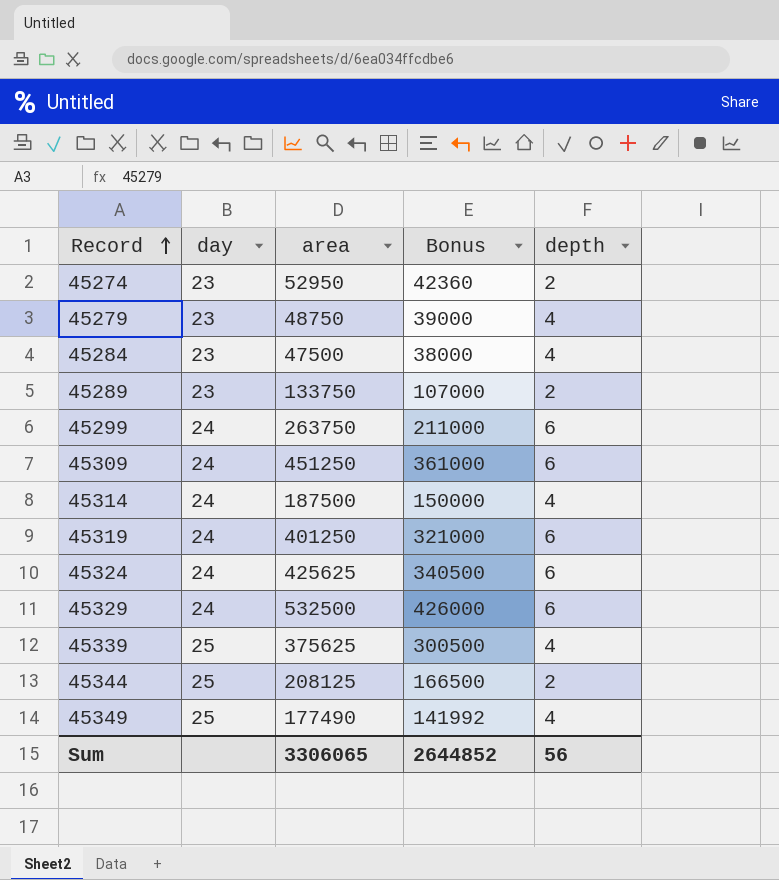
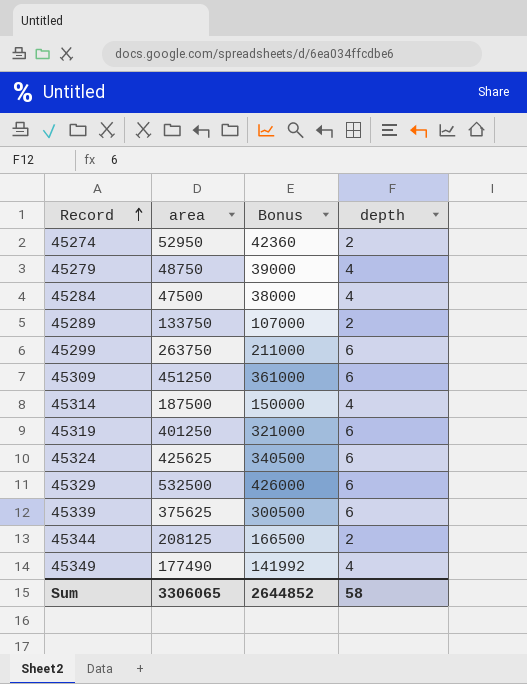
column day | position: 2 -> none
45339 | depth: 4 -> 6
Sum | depth: 56 -> 58

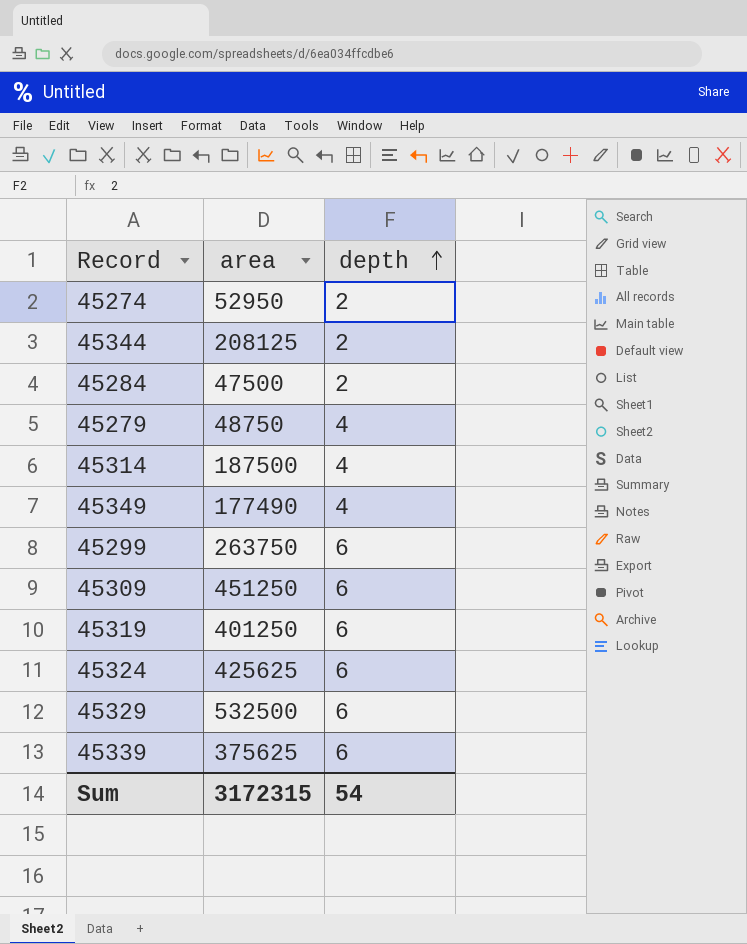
row order: Record ascending -> depth ascending
column Bonus | formula: [area] * 0.8 -> none
row 45289: 133750 | 107000 | 2 -> none
45284 | depth: 4 -> 2
Sum | area: 3306065 -> 3172315
Sum | depth: 58 -> 54

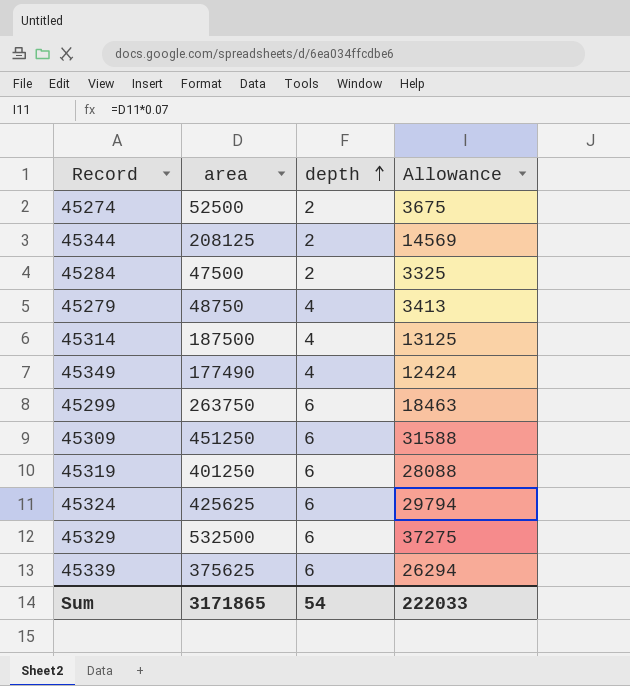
column Allowance | formula: none -> [area] * 0.07
45274 | area: 52950 -> 52500
Sum | area: 3172315 -> 3171865

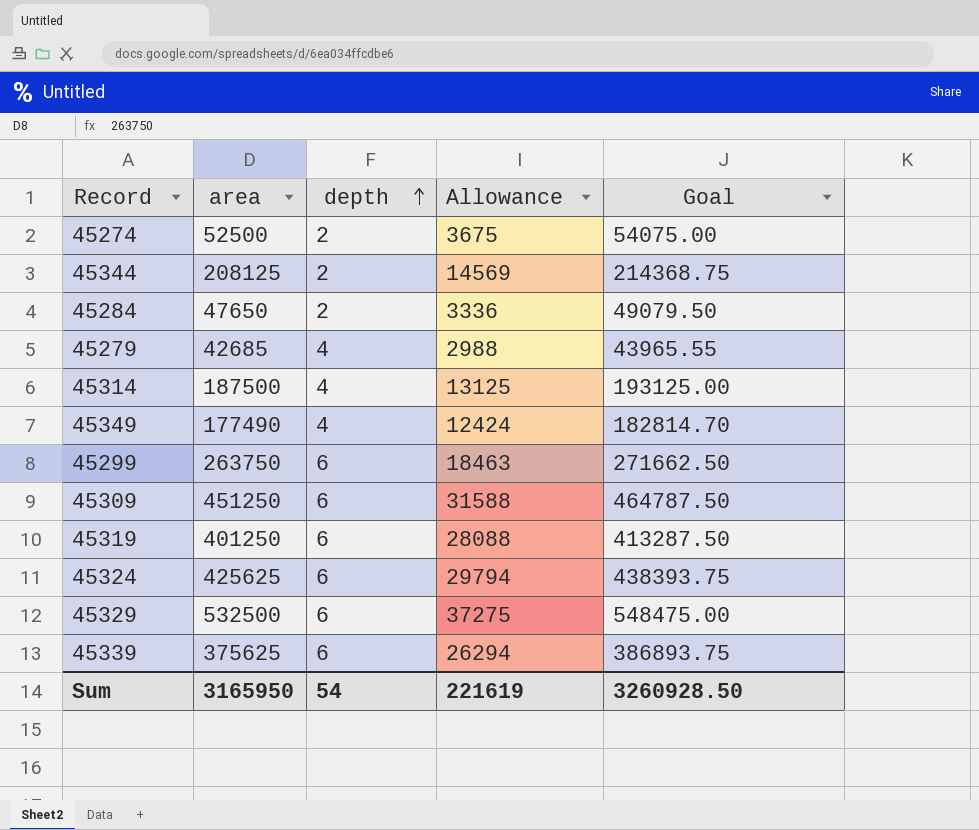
column Goal | formula: none -> [area] * 1.03
45284 | area: 47500 -> 47650
45284 | Allowance: 3325 -> 3336
45279 | area: 48750 -> 42685
45279 | Allowance: 3413 -> 2988
Sum | area: 3171865 -> 3165950
Sum | Allowance: 222033 -> 221619

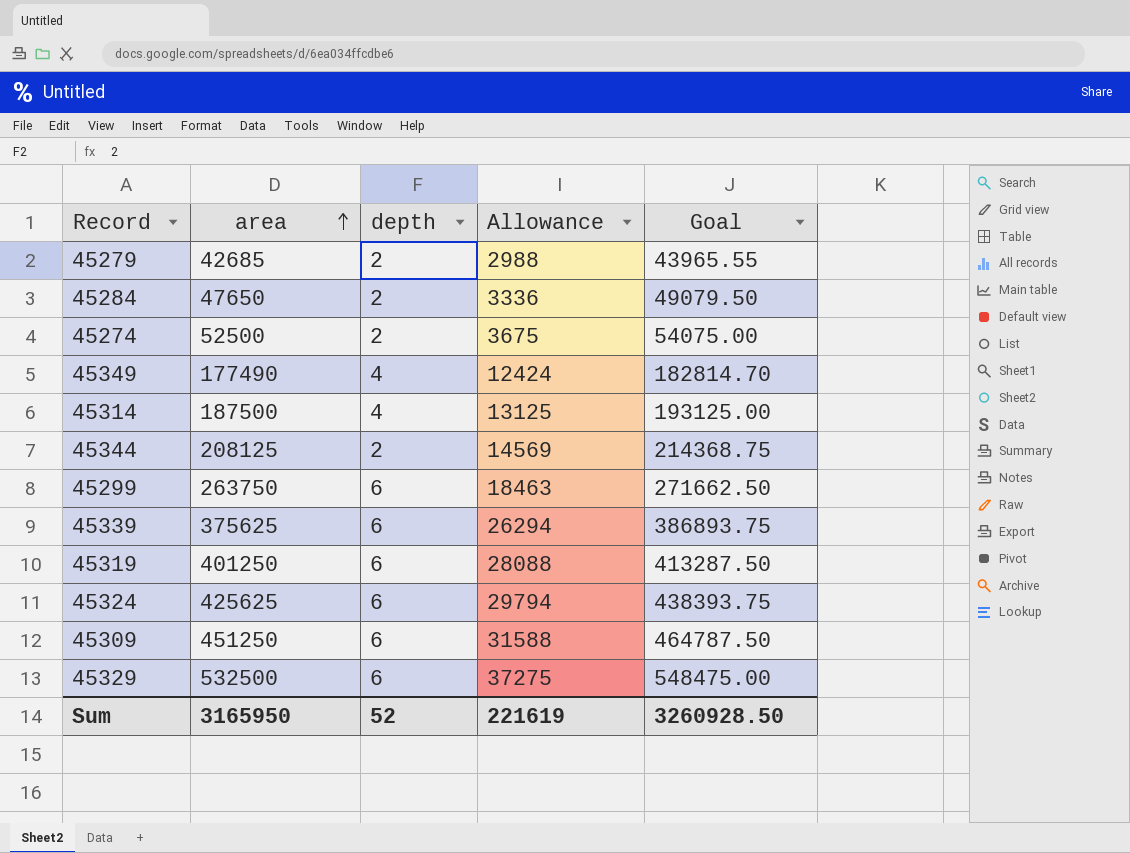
row order: depth ascending -> area ascending
45279 | depth: 4 -> 2
Sum | depth: 54 -> 52

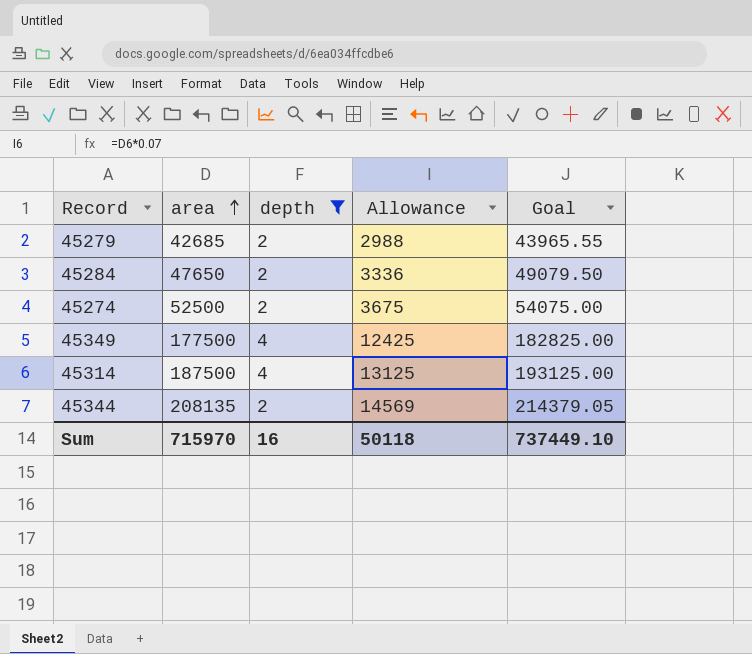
filter: none -> depth != 6
45349 | area: 177490 -> 177500
45349 | Allowance: 12424 -> 12425
45349 | Goal: 182814.70 -> 182825.00
45344 | area: 208125 -> 208135
45344 | Goal: 214368.75 -> 214379.05
Sum | area: 3165950 -> 715970
Sum | depth: 52 -> 16
Sum | Allowance: 221619 -> 50118
Sum | Goal: 3260928.50 -> 737449.10

